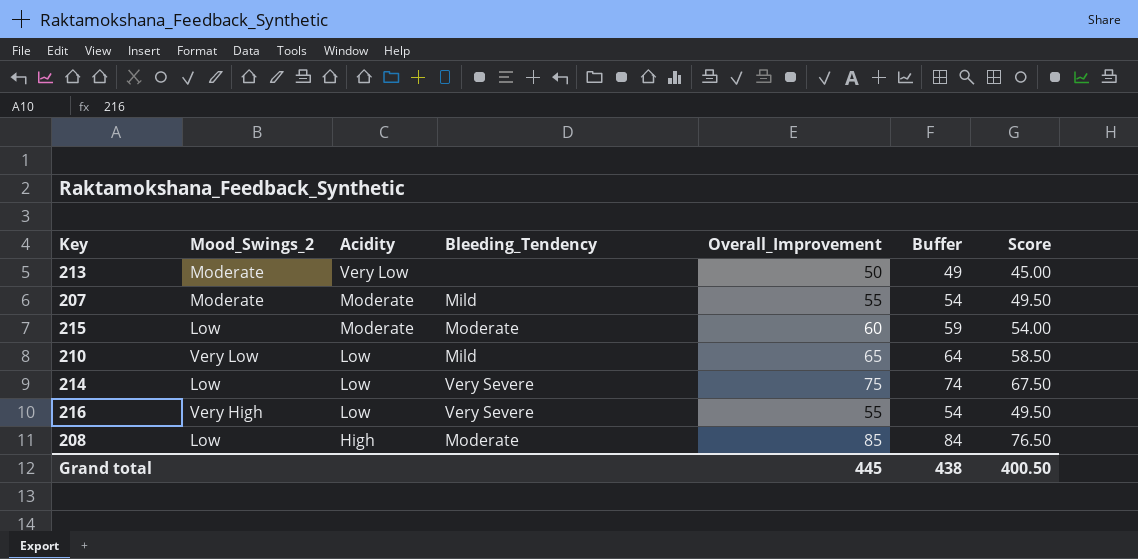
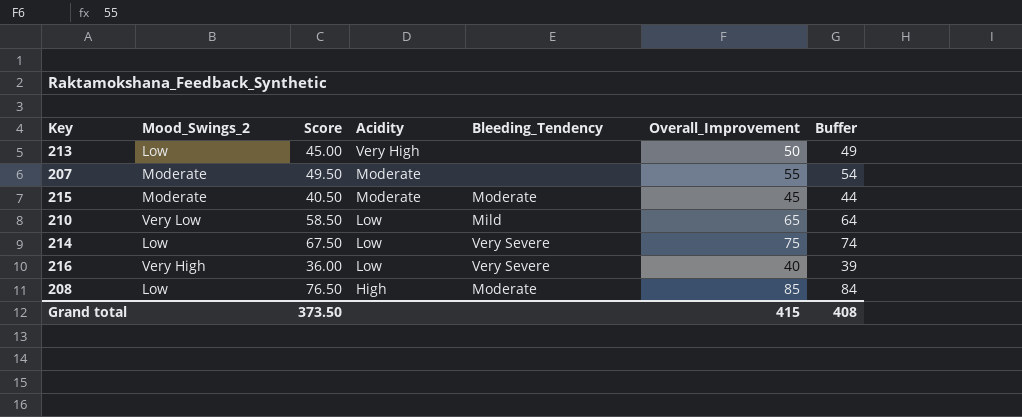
column Score | position: 7 -> 3
213 | Mood_Swings_2: Moderate -> Low
213 | Acidity: Very Low -> Very High
207 | Bleeding_Tendency: Mild -> none
215 | Mood_Swings_2: Low -> Moderate
215 | Score: 54.00 -> 40.50
215 | Overall_Improvement: 60 -> 45
215 | Buffer: 59 -> 44
216 | Score: 49.50 -> 36.00
216 | Overall_Improvement: 55 -> 40
216 | Buffer: 54 -> 39
Grand total | Score: 400.50 -> 373.50
Grand total | Overall_Improvement: 445 -> 415
Grand total | Buffer: 438 -> 408

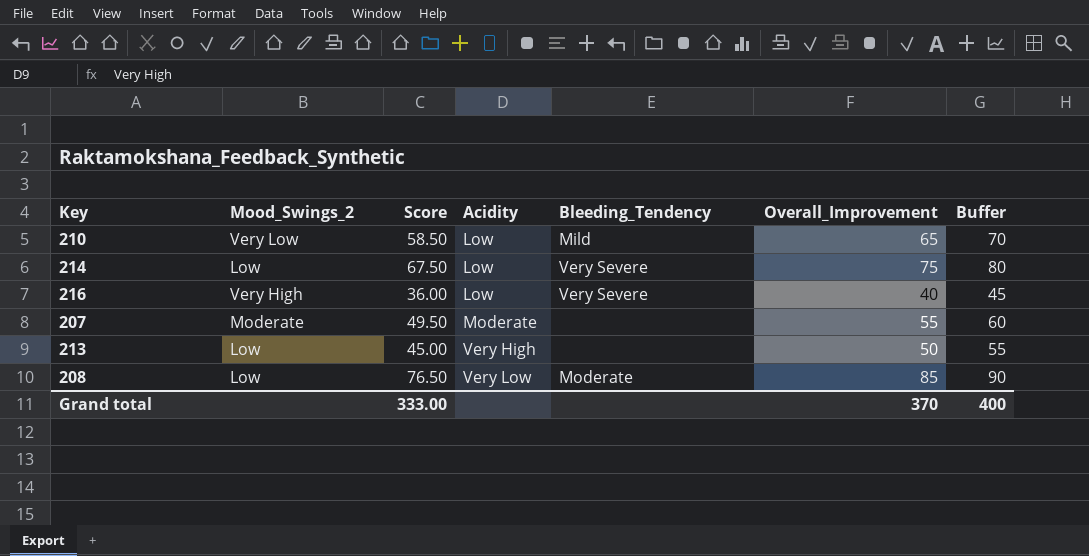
row order: Acidity descending -> Acidity ascending
column Buffer | formula: [Overall_Improvement] - 1 -> [Overall_Improvement] + 5
row 215: Moderate | 40.50 | Moderate | Moderate | 45 | 44 -> none
208 | Acidity: High -> Very Low
Grand total | Score: 373.50 -> 333.00
Grand total | Overall_Improvement: 415 -> 370
Grand total | Buffer: 408 -> 400

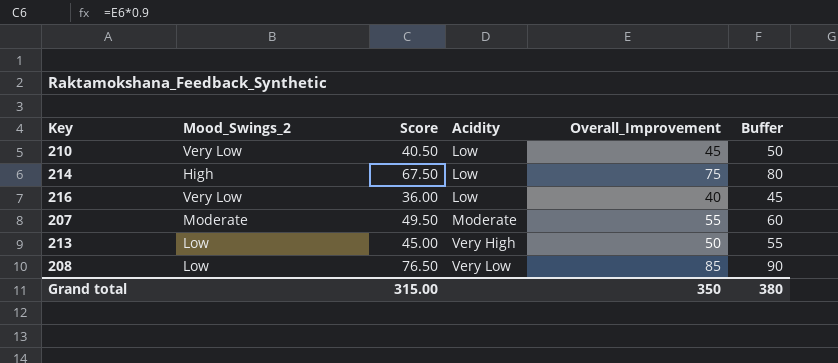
column Bleeding_Tendency | position: 5 -> none
210 | Score: 58.50 -> 40.50
210 | Overall_Improvement: 65 -> 45
210 | Buffer: 70 -> 50
214 | Mood_Swings_2: Low -> High
216 | Mood_Swings_2: Very High -> Very Low
Grand total | Score: 333.00 -> 315.00
Grand total | Overall_Improvement: 370 -> 350
Grand total | Buffer: 400 -> 380

